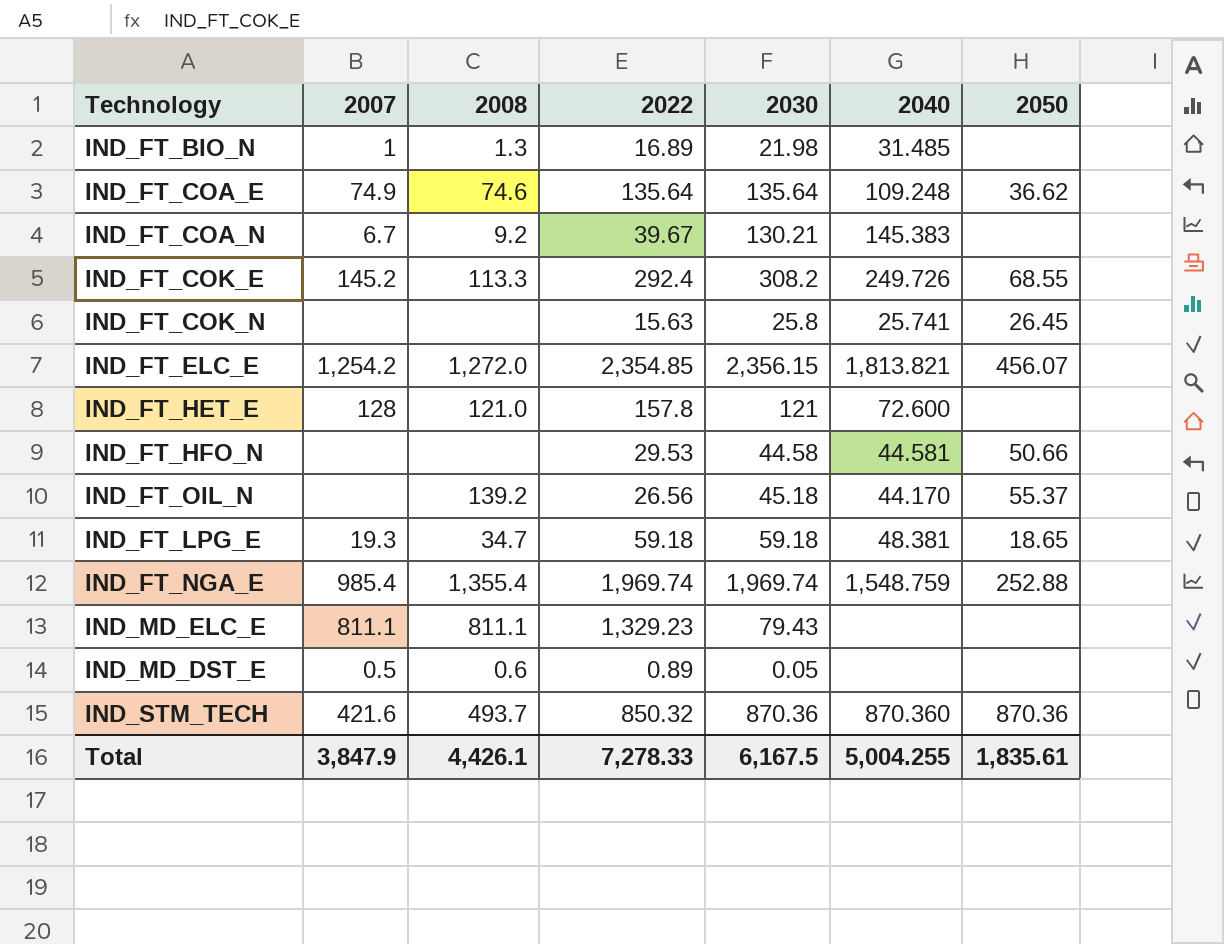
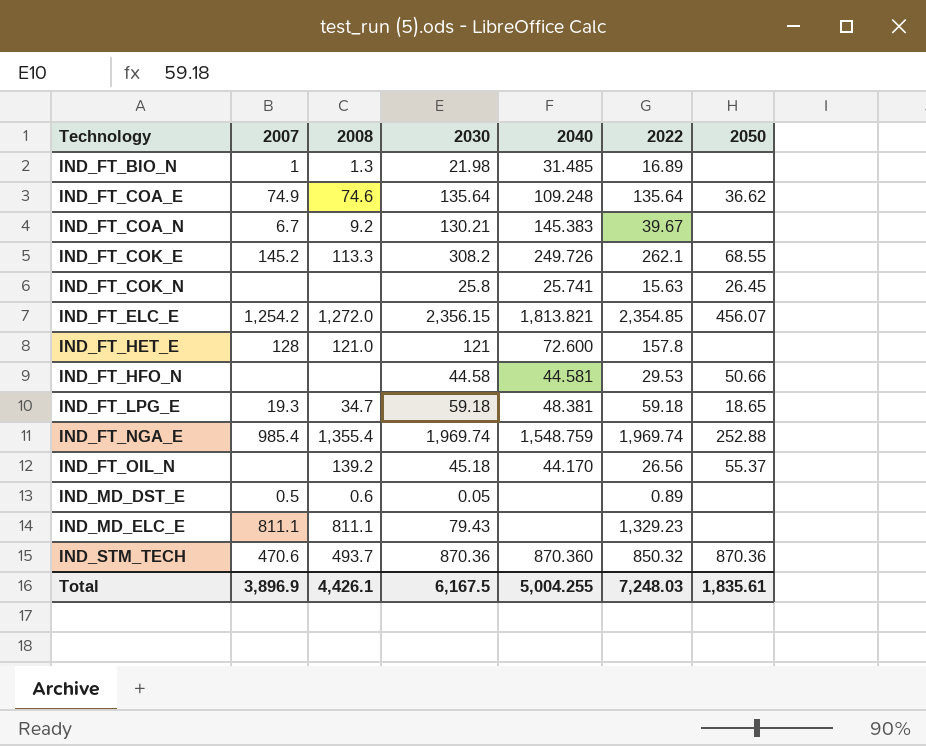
row order: none -> Technology ascending
column 2022 | position: 4 -> 6
IND_FT_COK_E | 2022: 292.4 -> 262.1
IND_STM_TECH | 2007: 421.6 -> 470.6
Total | 2007: 3,847.9 -> 3,896.9
Total | 2022: 7,278.33 -> 7,248.03

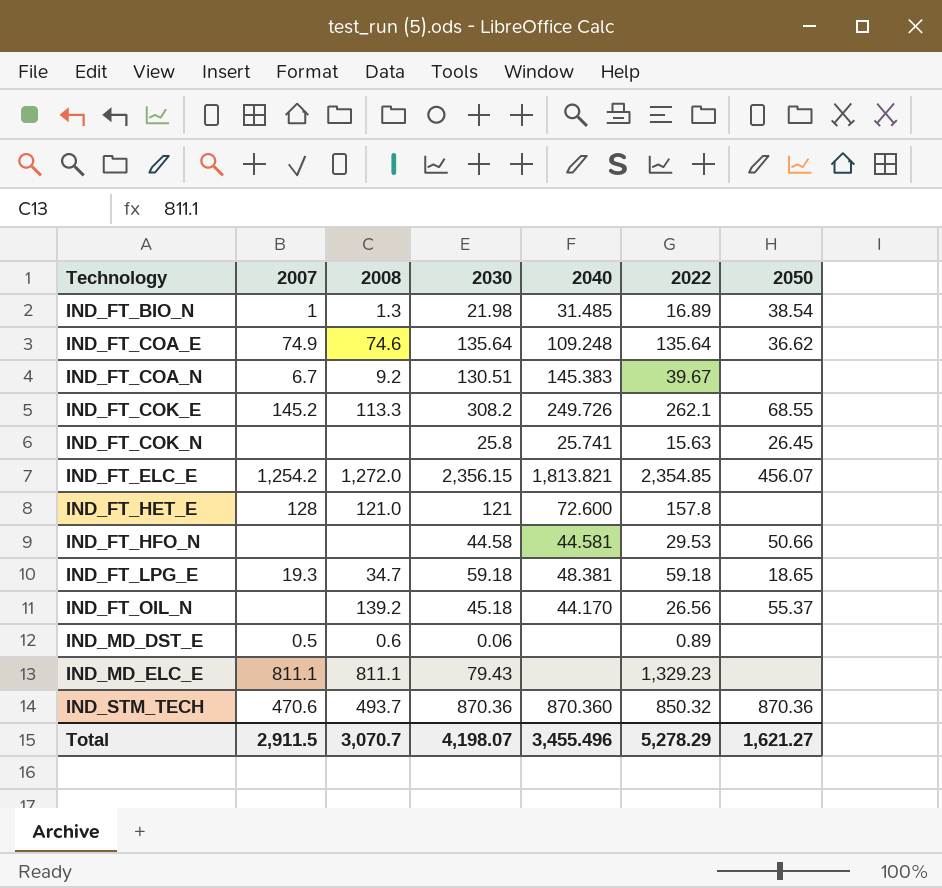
row IND_FT_NGA_E: 985.4 | 1,355.4 | 1,969.74 | 1,548.759 | 1,969.74 | 252.88 -> none
IND_FT_BIO_N | 2050: none -> 38.54
IND_FT_COA_N | 2030: 130.21 -> 130.51
IND_MD_DST_E | 2030: 0.05 -> 0.06
Total | 2007: 3,896.9 -> 2,911.5
Total | 2008: 4,426.1 -> 3,070.7
Total | 2030: 6,167.5 -> 4,198.07
Total | 2040: 5,004.255 -> 3,455.496
Total | 2022: 7,248.03 -> 5,278.29
Total | 2050: 1,835.61 -> 1,621.27

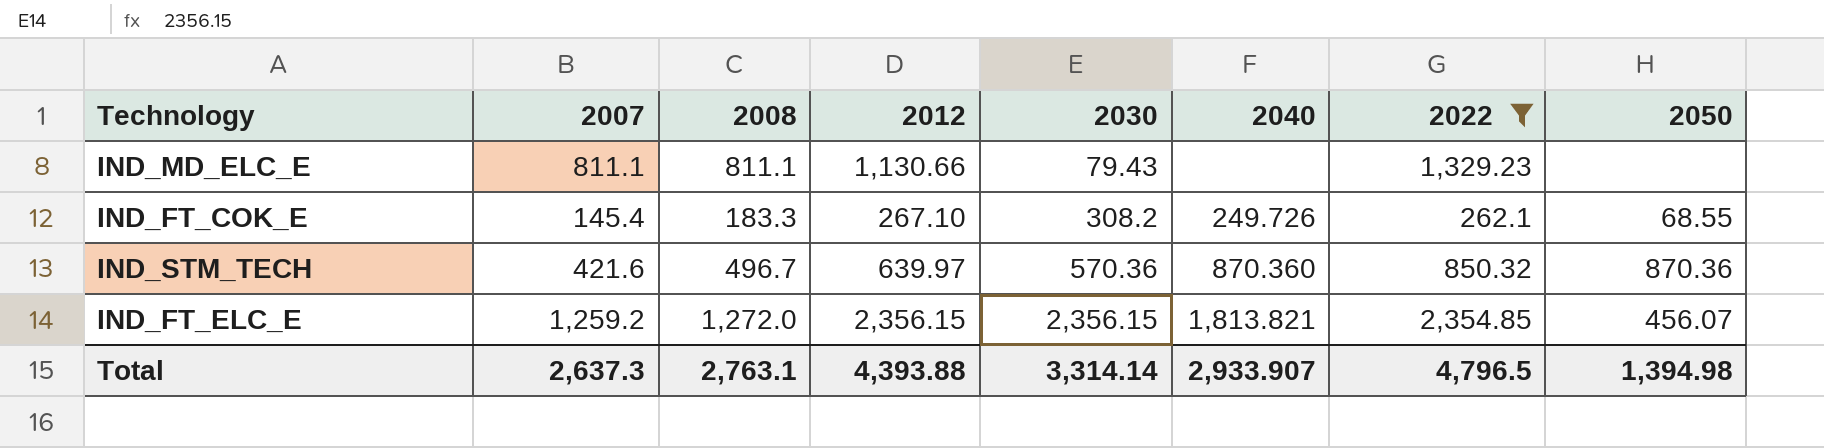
filter: none -> 2022 >= 262.1
row order: Technology ascending -> 2030 ascending
column 2012 | position: none -> 4
IND_FT_COK_E | 2007: 145.2 -> 145.4
IND_FT_COK_E | 2008: 113.3 -> 183.3
IND_STM_TECH | 2007: 470.6 -> 421.6
IND_STM_TECH | 2008: 493.7 -> 496.7
IND_STM_TECH | 2030: 870.36 -> 570.36
IND_FT_ELC_E | 2007: 1,254.2 -> 1,259.2
Total | 2007: 2,911.5 -> 2,637.3
Total | 2008: 3,070.7 -> 2,763.1
Total | 2030: 4,198.07 -> 3,314.14
Total | 2040: 3,455.496 -> 2,933.907
Total | 2022: 5,278.29 -> 4,796.5
Total | 2050: 1,621.27 -> 1,394.98

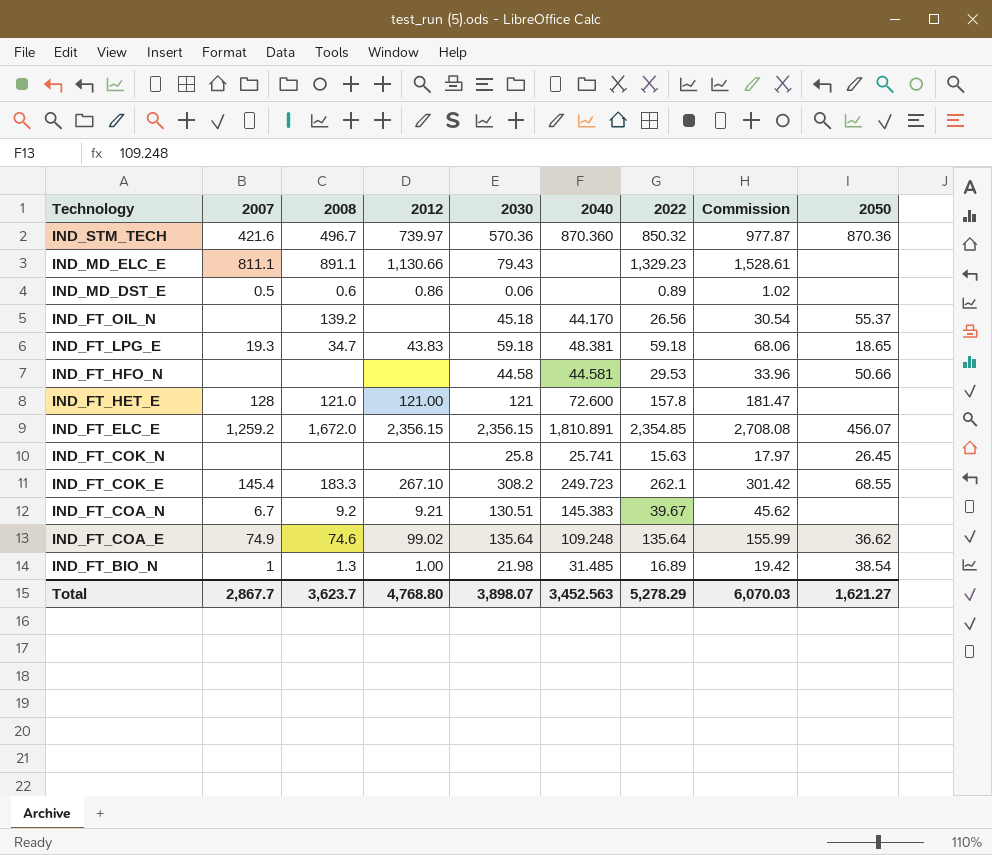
filter: 2022 >= 262.1 -> none
row order: 2030 ascending -> Technology descending
column Commission | formula: none -> [2022] * 1.15
IND_STM_TECH | 2012: 639.97 -> 739.97
IND_MD_ELC_E | 2008: 811.1 -> 891.1
IND_FT_ELC_E | 2008: 1,272.0 -> 1,672.0
IND_FT_ELC_E | 2040: 1,813.821 -> 1,810.891
IND_FT_COK_E | 2040: 249.726 -> 249.723
Total | 2007: 2,637.3 -> 2,867.7
Total | 2008: 2,763.1 -> 3,623.7
Total | 2012: 4,393.88 -> 4,768.80
Total | 2030: 3,314.14 -> 3,898.07
Total | 2040: 2,933.907 -> 3,452.563
Total | 2022: 4,796.5 -> 5,278.29
Total | 2050: 1,394.98 -> 1,621.27

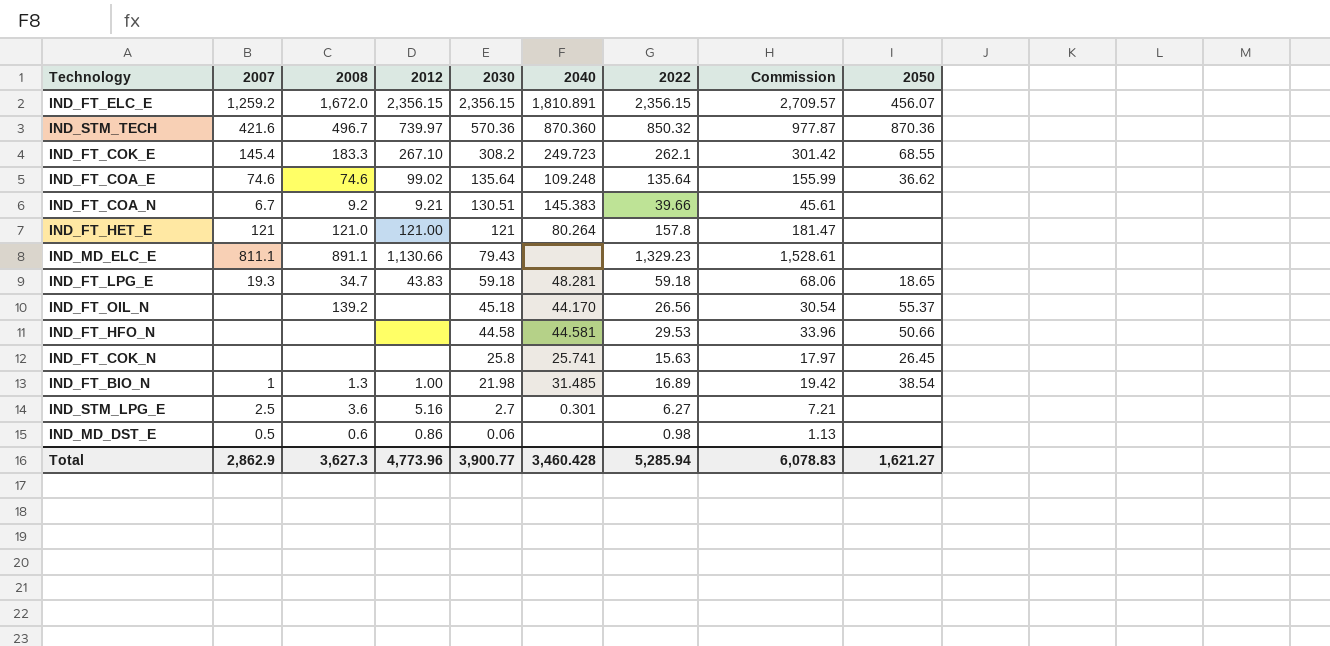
row order: Technology descending -> 2030 descending
IND_FT_ELC_E | 2022: 2,354.85 -> 2,356.15
IND_FT_ELC_E | Commission: 2,708.08 -> 2,709.57
IND_FT_COA_E | 2007: 74.9 -> 74.6
IND_FT_COA_N | 2022: 39.67 -> 39.66
IND_FT_COA_N | Commission: 45.62 -> 45.61
IND_FT_HET_E | 2007: 128 -> 121
IND_FT_HET_E | 2040: 72.600 -> 80.264
IND_FT_LPG_E | 2040: 48.381 -> 48.281
row IND_STM_LPG_E: none -> 2.5 | 3.6 | 5.16 | 2.7 | 0.301 | 6.27 | 7.21 | none
IND_MD_DST_E | 2022: 0.89 -> 0.98
IND_MD_DST_E | Commission: 1.02 -> 1.13
Total | 2007: 2,867.7 -> 2,862.9
Total | 2008: 3,623.7 -> 3,627.3
Total | 2012: 4,768.80 -> 4,773.96
Total | 2030: 3,898.07 -> 3,900.77
Total | 2040: 3,452.563 -> 3,460.428
Total | 2022: 5,278.29 -> 5,285.94
Total | Commission: 6,070.03 -> 6,078.83

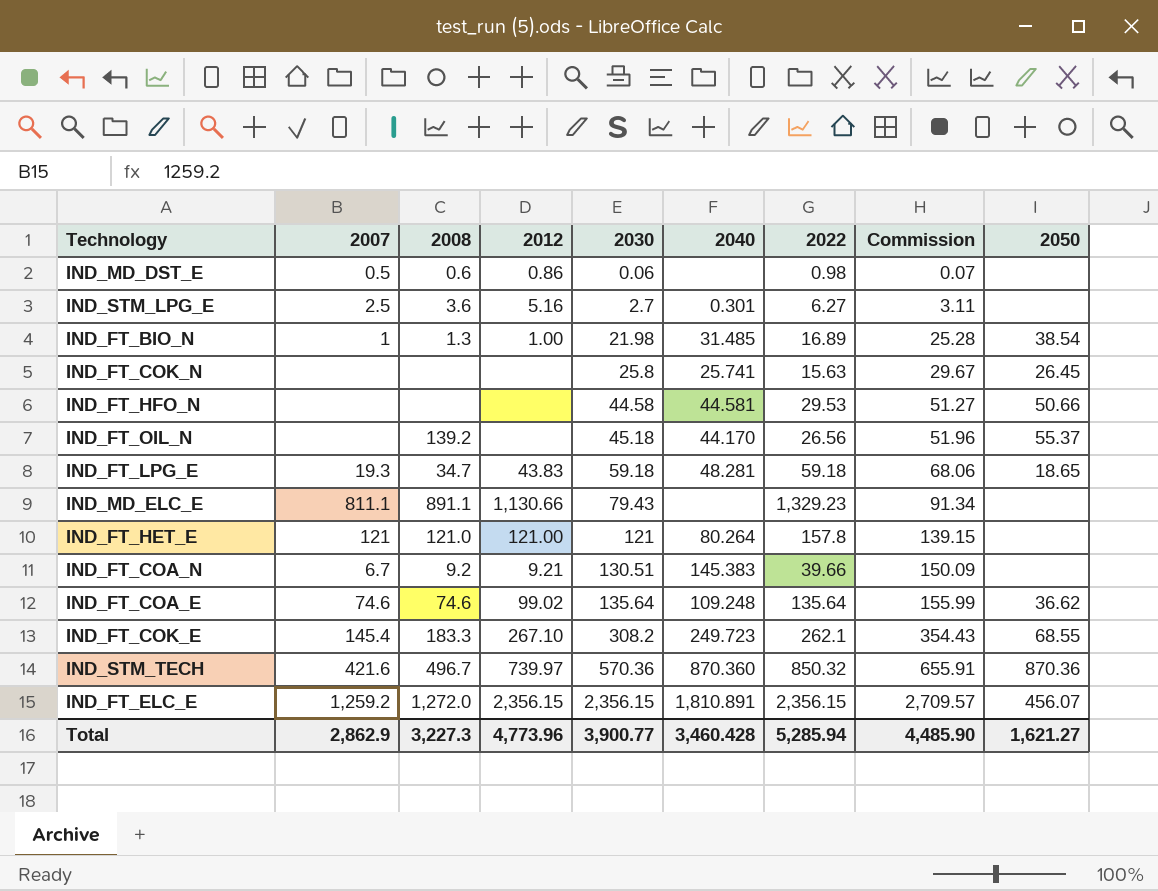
row order: 2030 descending -> 2030 ascending
column Commission | formula: [2022] * 1.15 -> [2030] * 1.15
IND_FT_ELC_E | 2008: 1,672.0 -> 1,272.0
Total | 2008: 3,627.3 -> 3,227.3
Total | Commission: 6,078.83 -> 4,485.90

